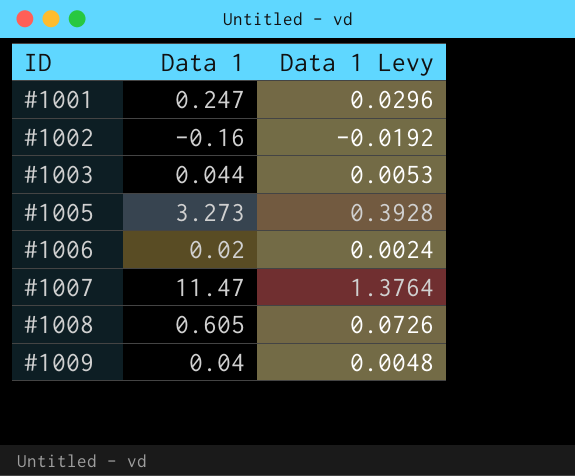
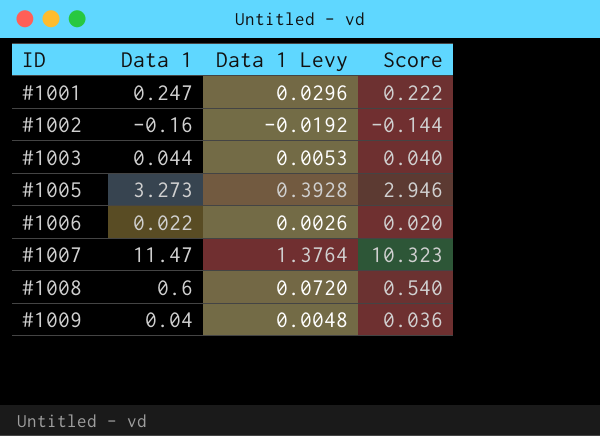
column Score | formula: none -> [Data 1] * 0.9
#1006 | Data 1: 0.02 -> 0.022
#1006 | Data 1 Levy: 0.0024 -> 0.0026
#1008 | Data 1: 0.605 -> 0.6
#1008 | Data 1 Levy: 0.0726 -> 0.0720

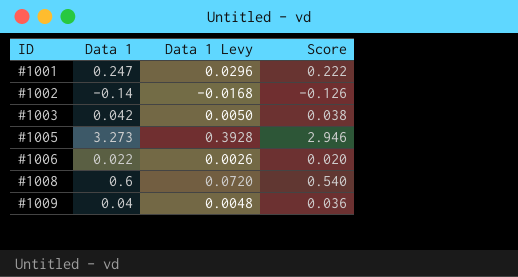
row #1007: 11.47 | 1.3764 | 10.323 -> none
#1002 | Data 1: -0.16 -> -0.14
#1002 | Data 1 Levy: -0.0192 -> -0.0168
#1002 | Score: -0.144 -> -0.126
#1003 | Data 1: 0.044 -> 0.042
#1003 | Data 1 Levy: 0.0053 -> 0.0050
#1003 | Score: 0.040 -> 0.038

